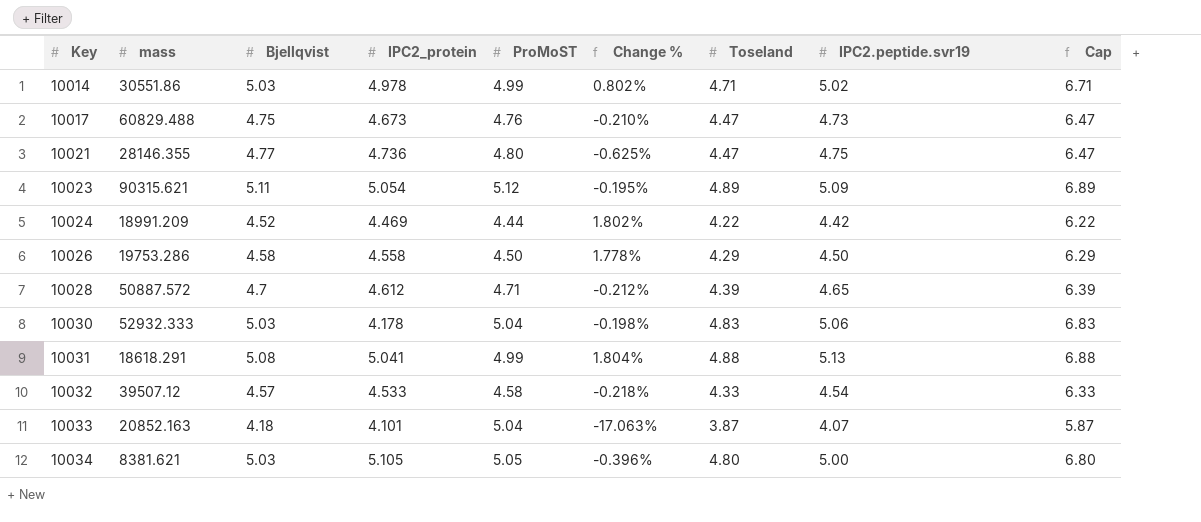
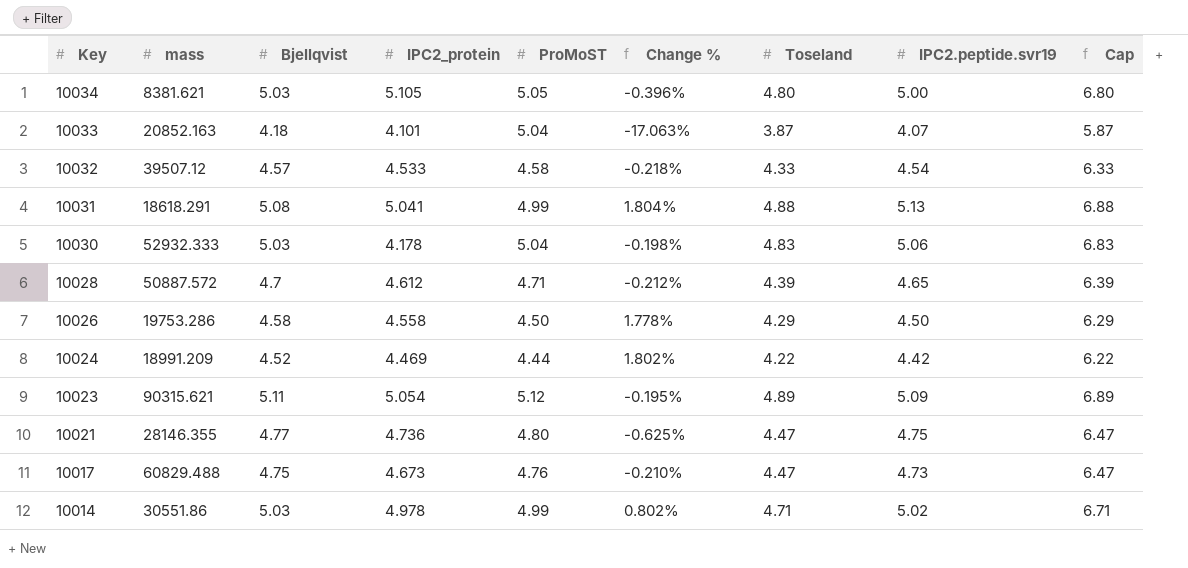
row order: Key ascending -> Key descending

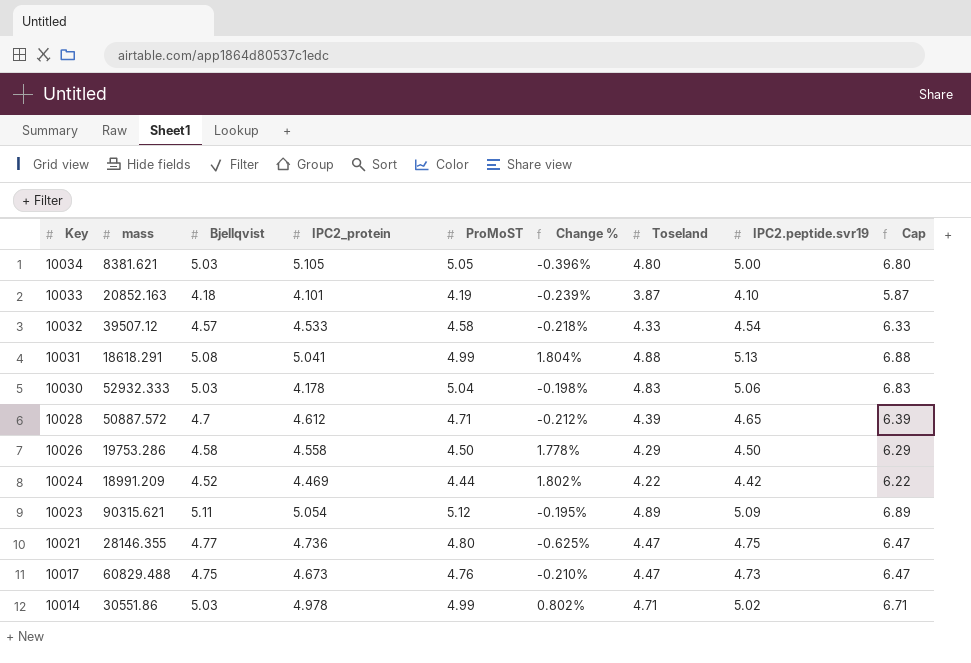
10033 | ProMoST: 5.04 -> 4.19
10033 | Change %: -17.063% -> -0.239%
10033 | IPC2.peptide.svr19: 4.07 -> 4.10

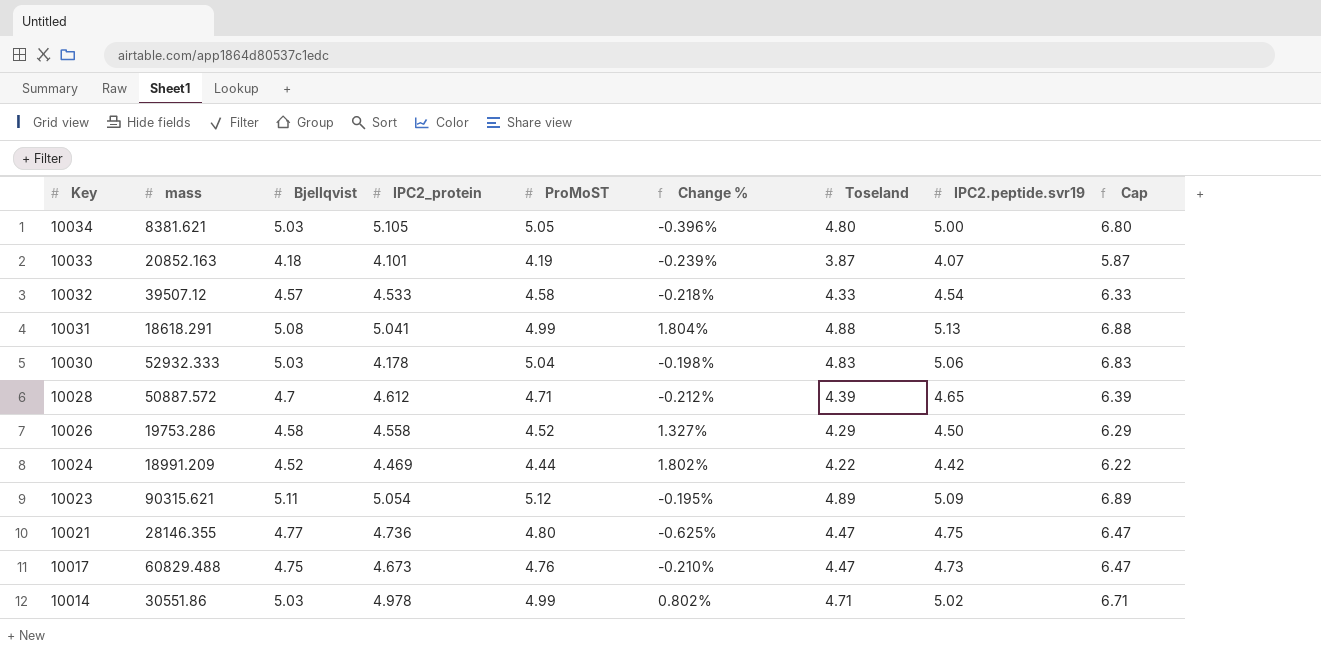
10033 | IPC2.peptide.svr19: 4.10 -> 4.07
10026 | ProMoST: 4.50 -> 4.52
10026 | Change %: 1.778% -> 1.327%

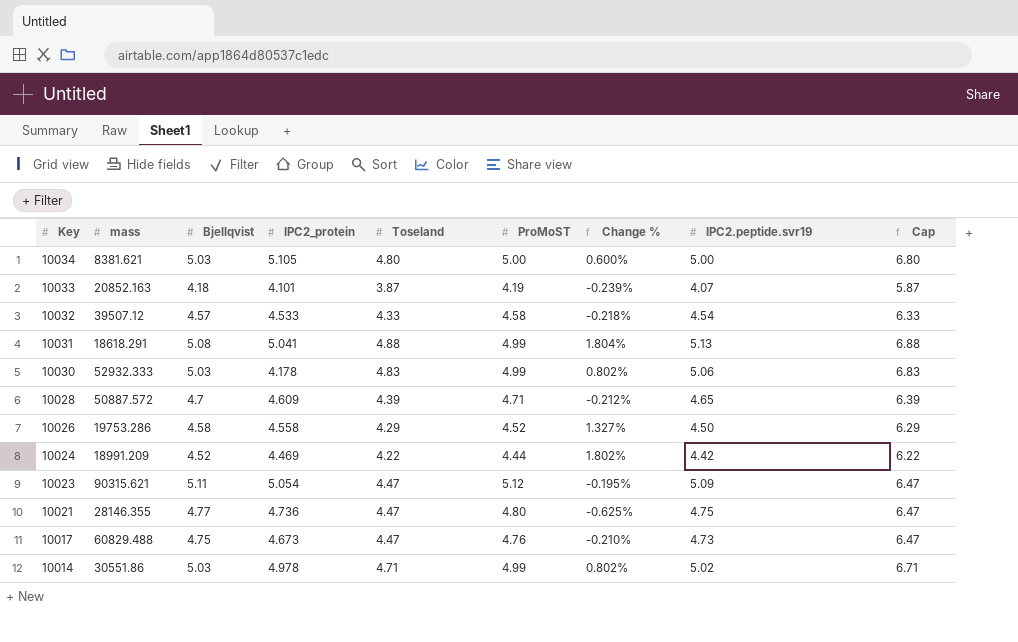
column Toseland | position: 7 -> 5
10034 | ProMoST: 5.05 -> 5.00
10034 | Change %: -0.396% -> 0.600%
10030 | ProMoST: 5.04 -> 4.99
10030 | Change %: -0.198% -> 0.802%
10028 | IPC2_protein: 4.612 -> 4.609
10023 | Toseland: 4.89 -> 4.47
10023 | Cap: 6.89 -> 6.47

